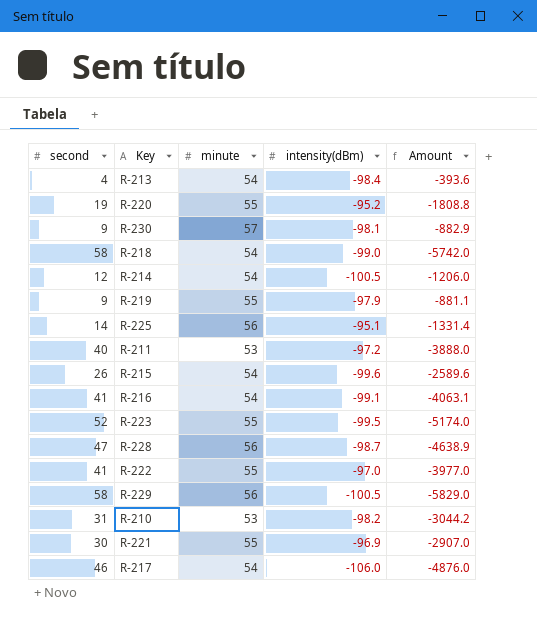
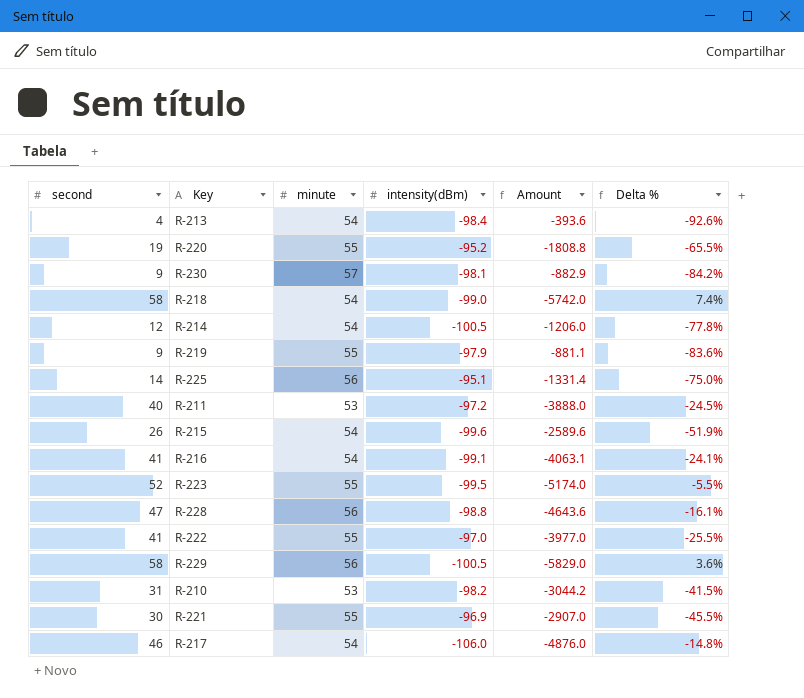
column Delta % | formula: none -> ([second] - [minute]) / [minute]
R-228 | intensity(dBm): -98.7 -> -98.8
R-228 | Amount: -4638.9 -> -4643.6

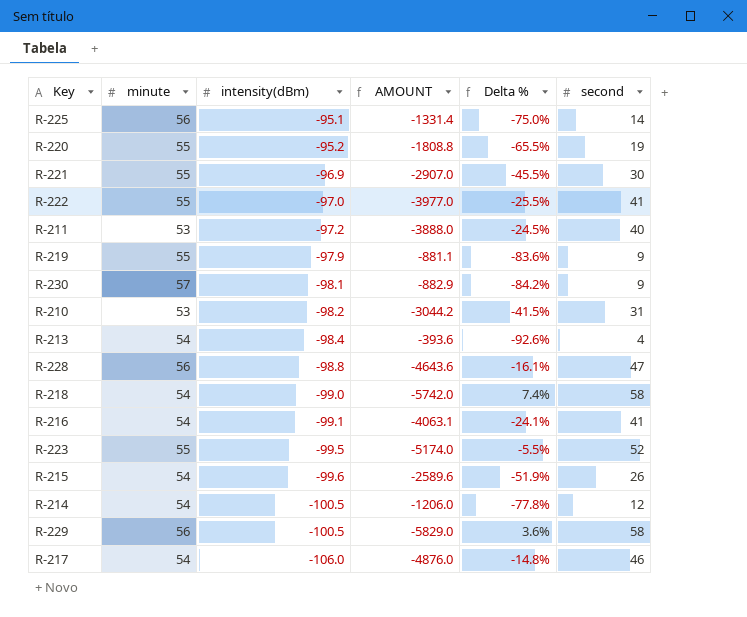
row order: none -> intensity(dBm) descending
column name: Amount -> AMOUNT
column second | position: 1 -> 6

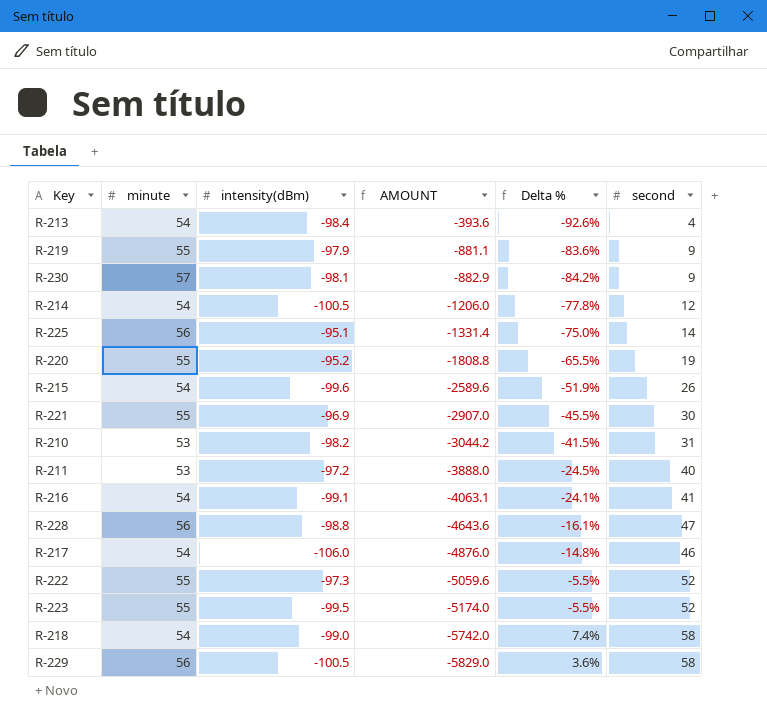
row order: intensity(dBm) descending -> AMOUNT descending
R-222 | intensity(dBm): -97.0 -> -97.3
R-222 | AMOUNT: -3977.0 -> -5059.6
R-222 | Delta %: -25.5% -> -5.5%
R-222 | second: 41 -> 52

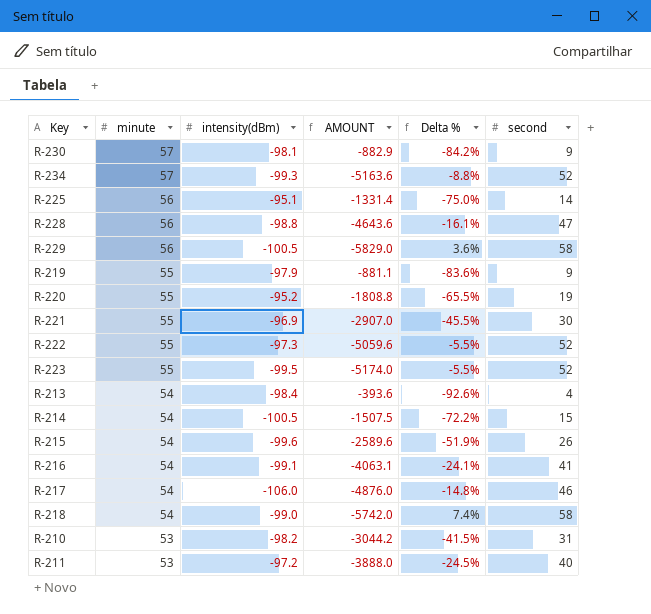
row order: AMOUNT descending -> minute descending
row R-234: none -> 57 | -99.3 | -5163.6 | -8.8% | 52
R-214 | AMOUNT: -1206.0 -> -1507.5
R-214 | Delta %: -77.8% -> -72.2%
R-214 | second: 12 -> 15

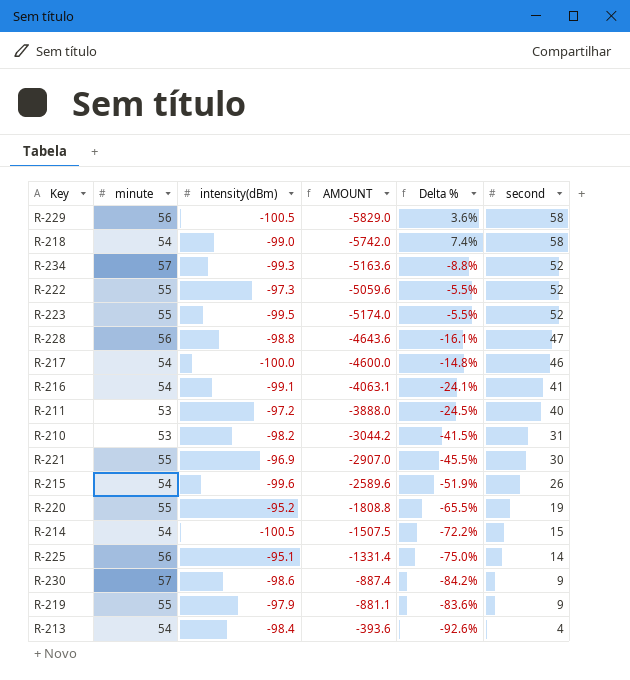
row order: minute descending -> second descending
R-217 | intensity(dBm): -106.0 -> -100.0
R-217 | AMOUNT: -4876.0 -> -4600.0
R-230 | intensity(dBm): -98.1 -> -98.6
R-230 | AMOUNT: -882.9 -> -887.4

